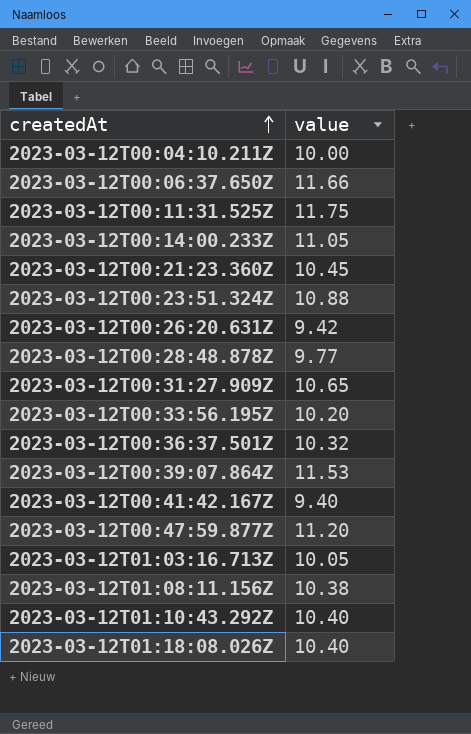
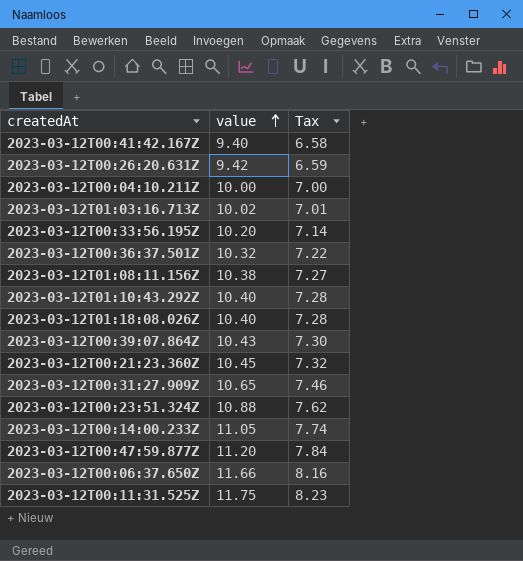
row order: createdAt ascending -> value ascending
column Tax | formula: none -> [value] * 0.7
row 2023-03-12T00:28:48.878Z: 9.77 -> none
2023-03-12T01:03:16.713Z | value: 10.05 -> 10.02
2023-03-12T00:39:07.864Z | value: 11.53 -> 10.43

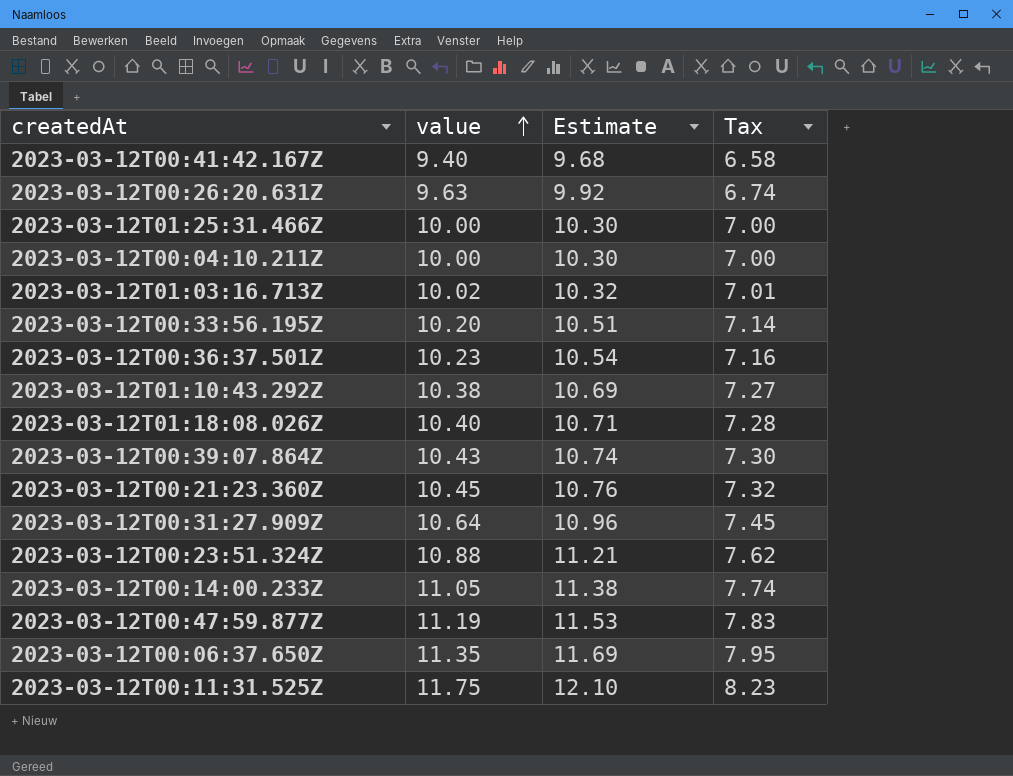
column Estimate | formula: none -> [value] * 1.03
row 2023-03-12T01:08:11.156Z: 10.38 | 7.27 -> none
2023-03-12T00:26:20.631Z | value: 9.42 -> 9.63
2023-03-12T00:26:20.631Z | Tax: 6.59 -> 6.74
row 2023-03-12T01:25:31.466Z: none -> 10.00 | 10.30 | 7.00
2023-03-12T00:36:37.501Z | value: 10.32 -> 10.23
2023-03-12T00:36:37.501Z | Tax: 7.22 -> 7.16
2023-03-12T01:10:43.292Z | value: 10.40 -> 10.38
2023-03-12T01:10:43.292Z | Tax: 7.28 -> 7.27
2023-03-12T00:31:27.909Z | value: 10.65 -> 10.64
2023-03-12T00:31:27.909Z | Tax: 7.46 -> 7.45
2023-03-12T00:47:59.877Z | value: 11.20 -> 11.19
2023-03-12T00:47:59.877Z | Tax: 7.84 -> 7.83
2023-03-12T00:06:37.650Z | value: 11.66 -> 11.35
2023-03-12T00:06:37.650Z | Tax: 8.16 -> 7.95

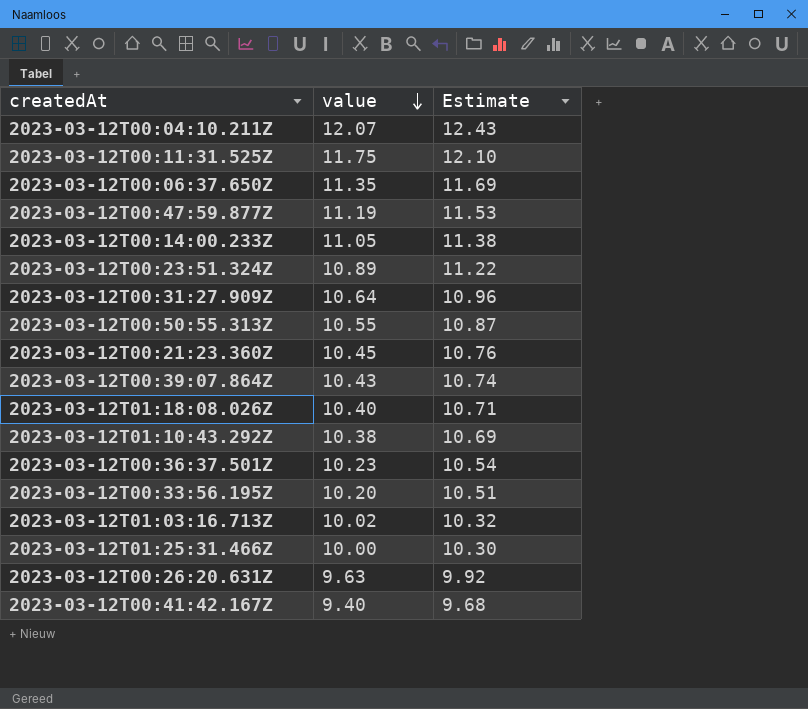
row order: value ascending -> value descending
column Tax | formula: [value] * 0.7 -> none
2023-03-12T00:04:10.211Z | value: 10.00 -> 12.07
2023-03-12T00:04:10.211Z | Estimate: 10.30 -> 12.43
2023-03-12T00:23:51.324Z | value: 10.88 -> 10.89
2023-03-12T00:23:51.324Z | Estimate: 11.21 -> 11.22
row 2023-03-12T00:50:55.313Z: none -> 10.55 | 10.87

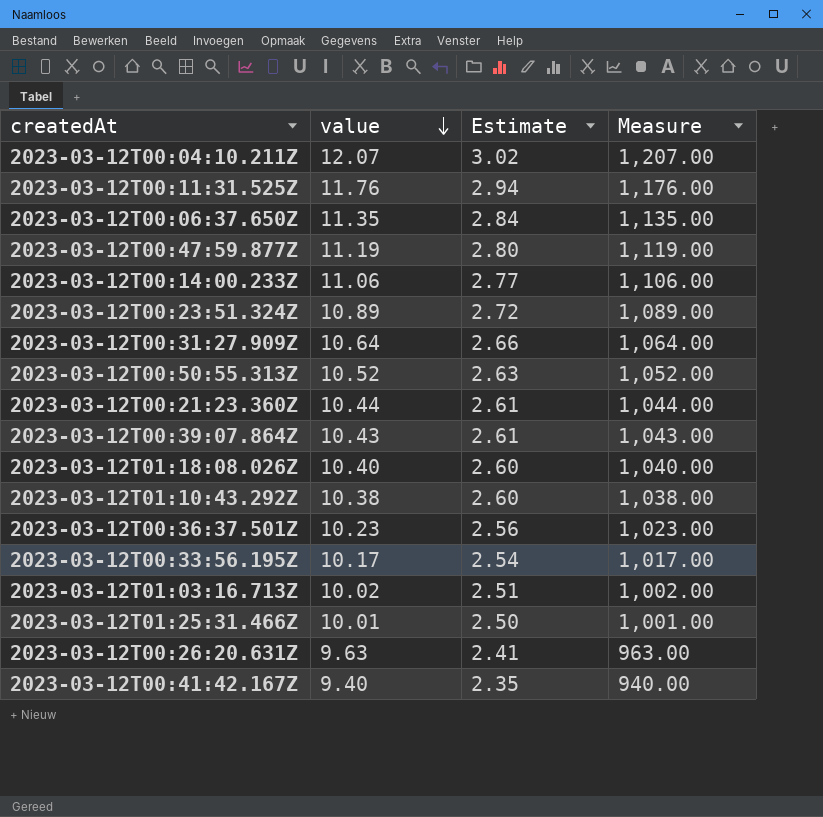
column Estimate | formula: [value] * 1.03 -> [value] * 0.25
column Measure | formula: none -> [value] * 100
2023-03-12T00:11:31.525Z | value: 11.75 -> 11.76
2023-03-12T00:14:00.233Z | value: 11.05 -> 11.06
2023-03-12T00:50:55.313Z | value: 10.55 -> 10.52
2023-03-12T00:21:23.360Z | value: 10.45 -> 10.44
2023-03-12T00:33:56.195Z | value: 10.20 -> 10.17
2023-03-12T01:25:31.466Z | value: 10.00 -> 10.01

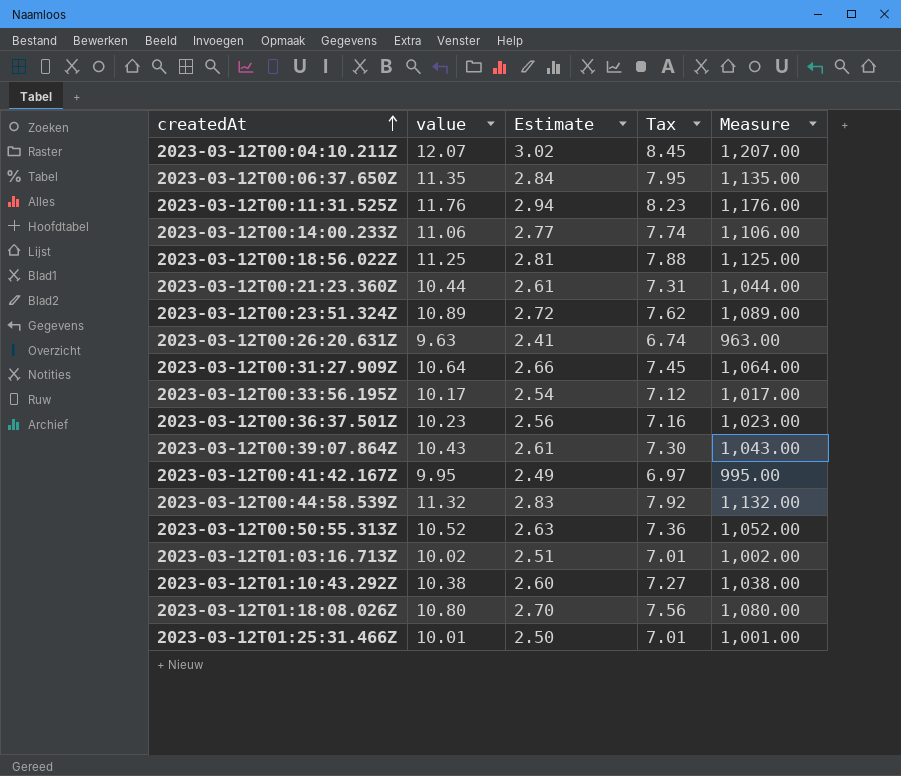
row order: value descending -> createdAt ascending
column Tax | formula: none -> [value] * 0.7
row 2023-03-12T00:47:59.877Z: 11.19 | 2.80 | 1,119.00 -> none
row 2023-03-12T00:18:56.022Z: none -> 11.25 | 2.81 | 7.88 | 1,125.00
2023-03-12T00:41:42.167Z | value: 9.40 -> 9.95
2023-03-12T00:41:42.167Z | Estimate: 2.35 -> 2.49
2023-03-12T00:41:42.167Z | Measure: 940.00 -> 995.00
row 2023-03-12T00:44:58.539Z: none -> 11.32 | 2.83 | 7.92 | 1,132.00
2023-03-12T01:18:08.026Z | value: 10.40 -> 10.80
2023-03-12T01:18:08.026Z | Estimate: 2.60 -> 2.70
2023-03-12T01:18:08.026Z | Measure: 1,040.00 -> 1,080.00

